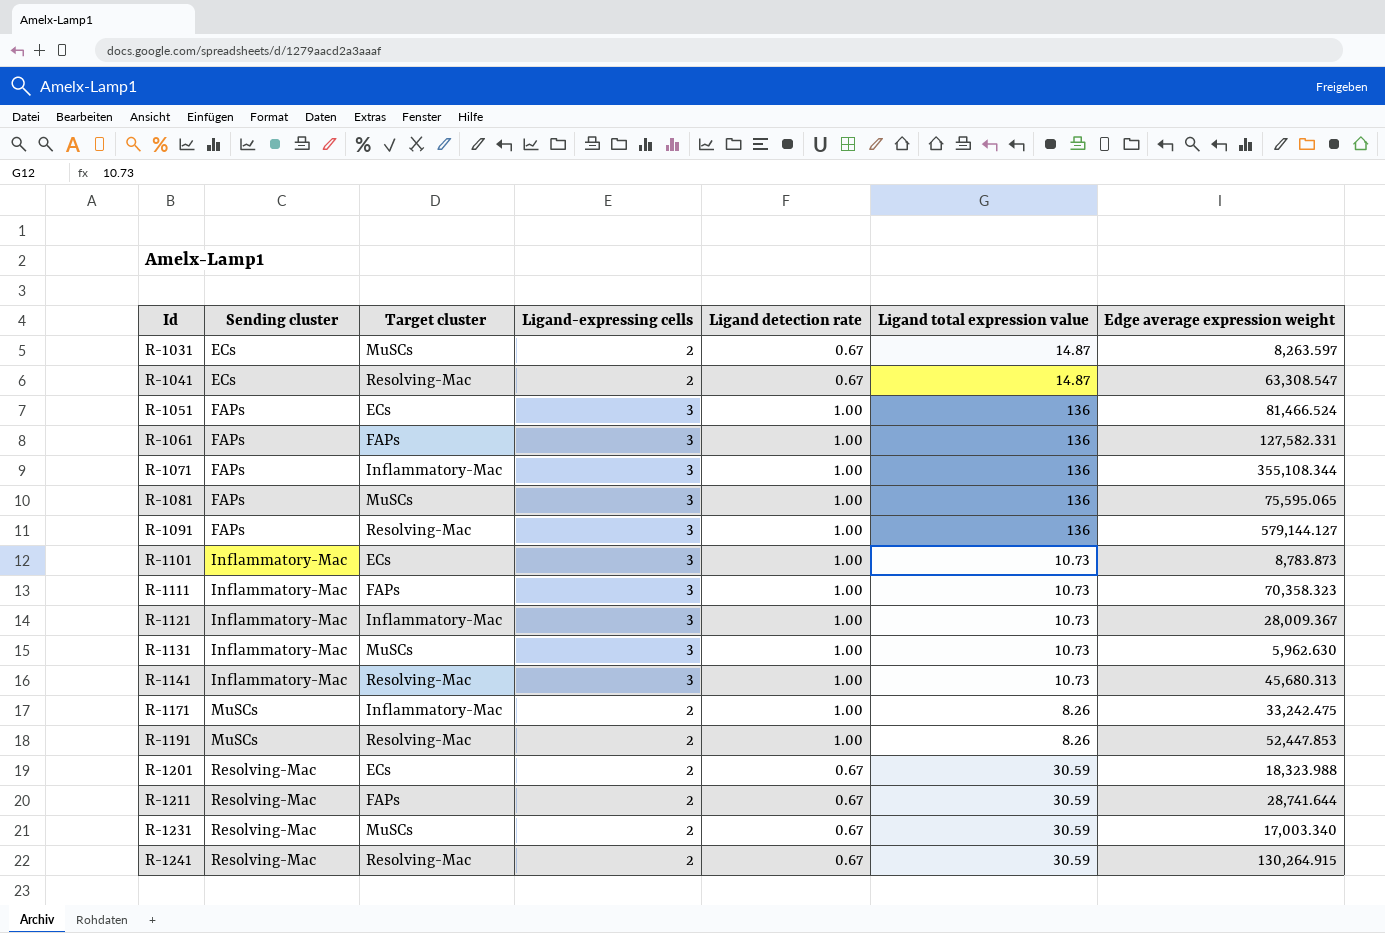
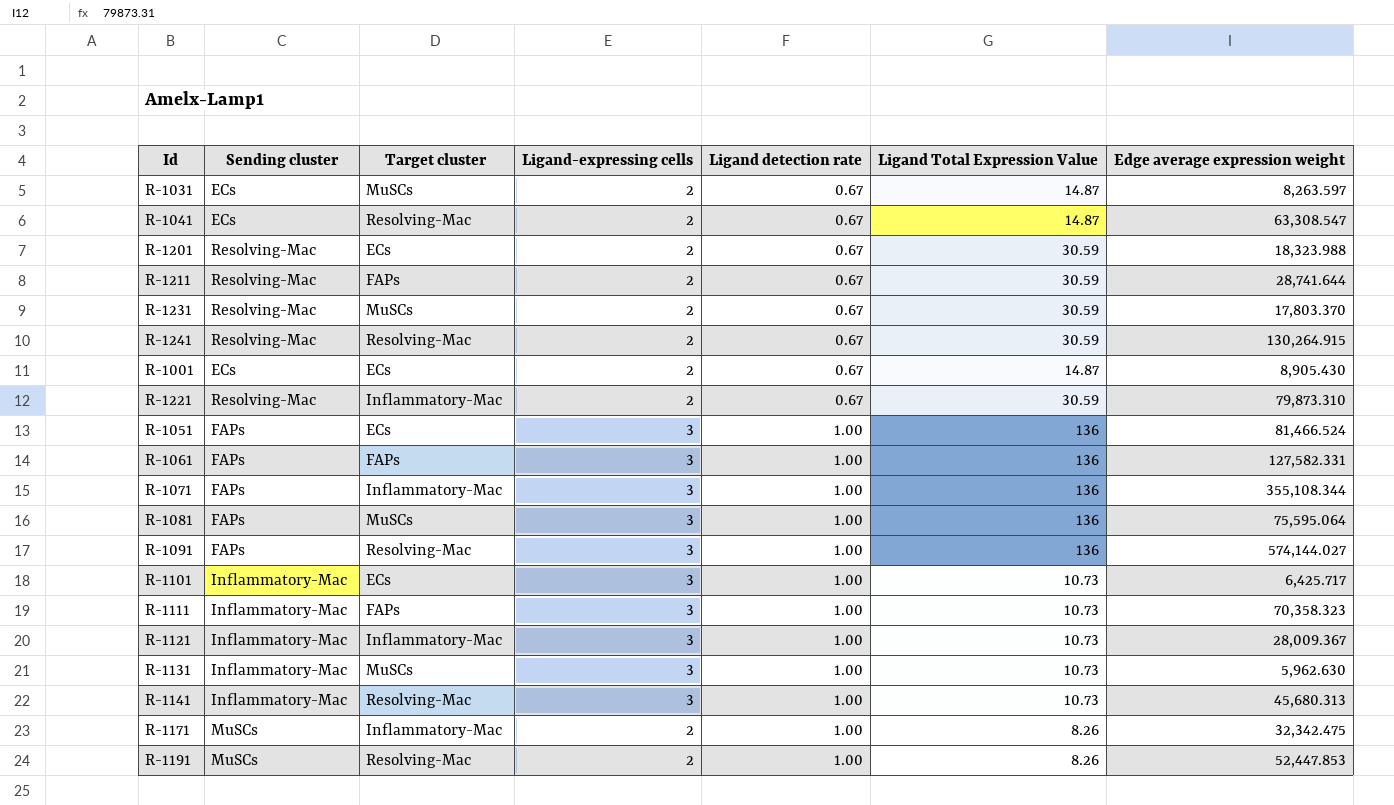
row order: Id ascending -> Ligand detection rate ascending
column name: Ligand total expression value -> Ligand Total Expression Value
R-1231 | Edge average expression weight: 17,003.340 -> 17,803.370
row R-1001: none -> ECs | ECs | 2 | 0.67 | 14.87 | 8,905.430
row R-1221: none -> Resolving-Mac | Inflammatory-Mac | 2 | 0.67 | 30.59 | 79,873.310
R-1081 | Edge average expression weight: 75,595.065 -> 75,595.064
R-1091 | Edge average expression weight: 579,144.127 -> 574,144.027
R-1101 | Edge average expression weight: 8,783.873 -> 6,425.717
R-1171 | Edge average expression weight: 33,242.475 -> 32,342.475

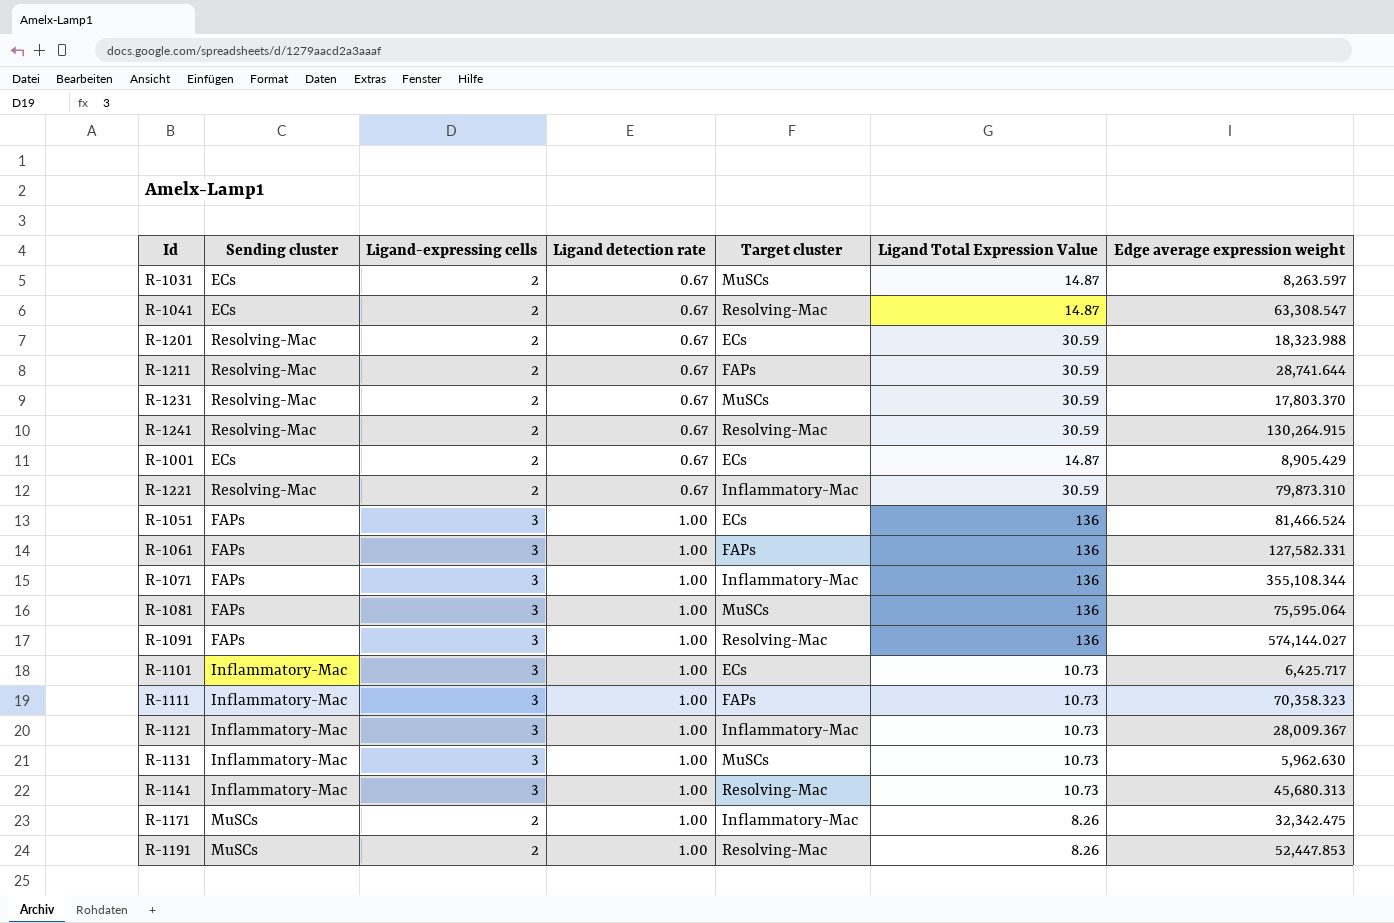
column Target cluster | position: 3 -> 5
R-1001 | Edge average expression weight: 8,905.430 -> 8,905.429

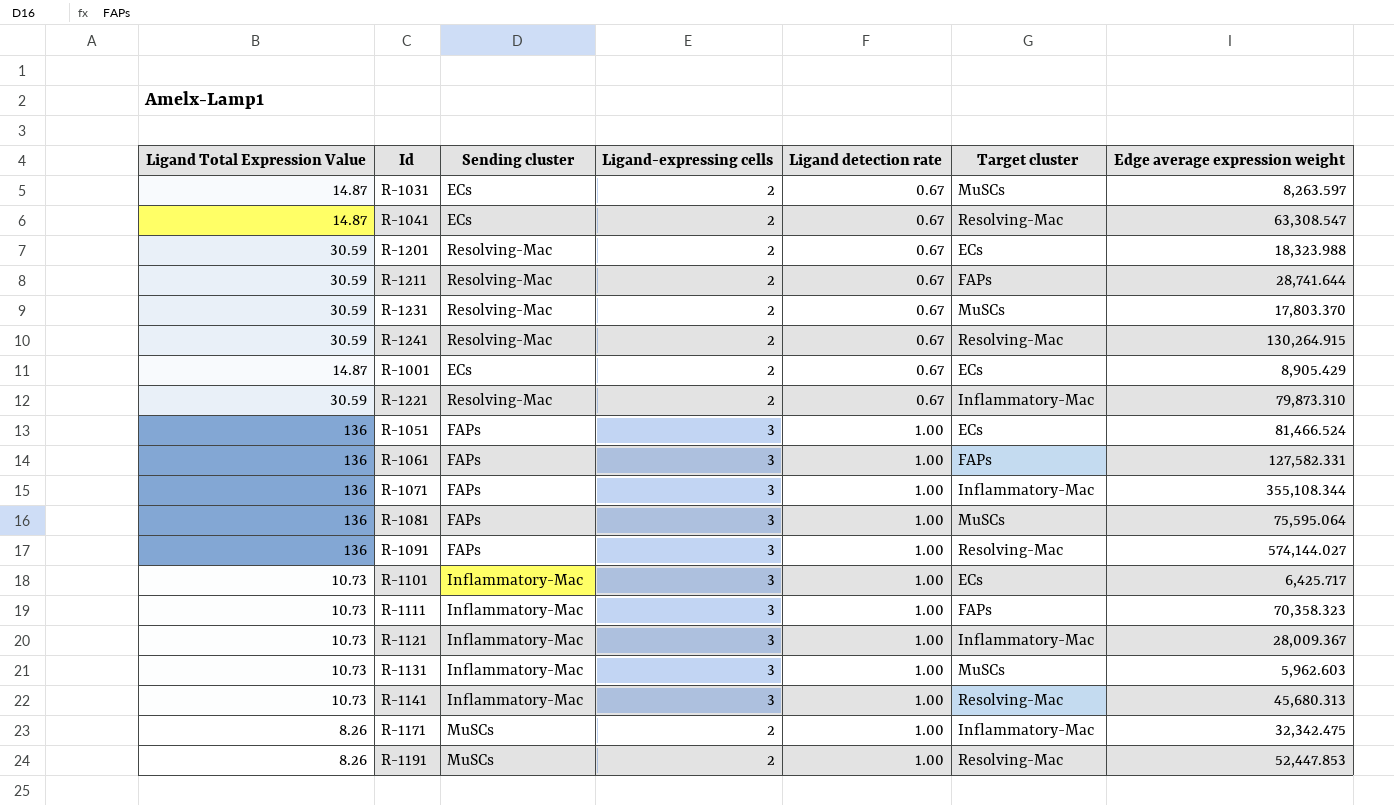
column Ligand Total Expression Value | position: 6 -> 1
R-1131 | Edge average expression weight: 5,962.630 -> 5,962.603

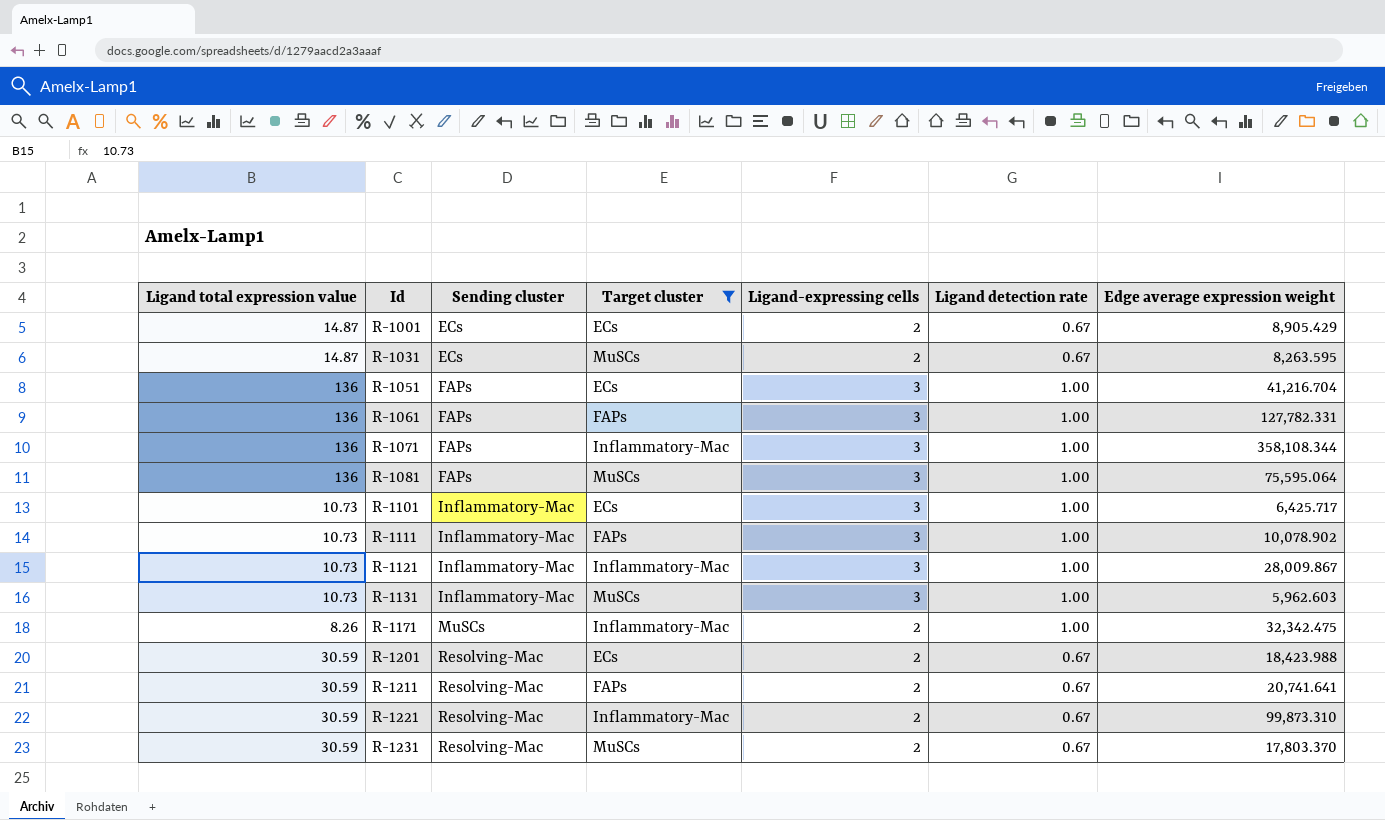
filter: none -> Target cluster != Resolving-Mac
row order: Ligand detection rate ascending -> Id ascending
column name: Ligand Total Expression Value -> Ligand total expression value
column Target cluster | position: 6 -> 4
R-1031 | Edge average expression weight: 8,263.597 -> 8,263.595
R-1051 | Edge average expression weight: 81,466.524 -> 41,216.704
R-1061 | Edge average expression weight: 127,582.331 -> 127,782.331
R-1071 | Edge average expression weight: 355,108.344 -> 358,108.344
R-1111 | Edge average expression weight: 70,358.323 -> 10,078.902
R-1121 | Edge average expression weight: 28,009.367 -> 28,009.867
R-1201 | Edge average expression weight: 18,323.988 -> 18,423.988
R-1211 | Edge average expression weight: 28,741.644 -> 20,741.641
R-1221 | Edge average expression weight: 79,873.310 -> 99,873.310

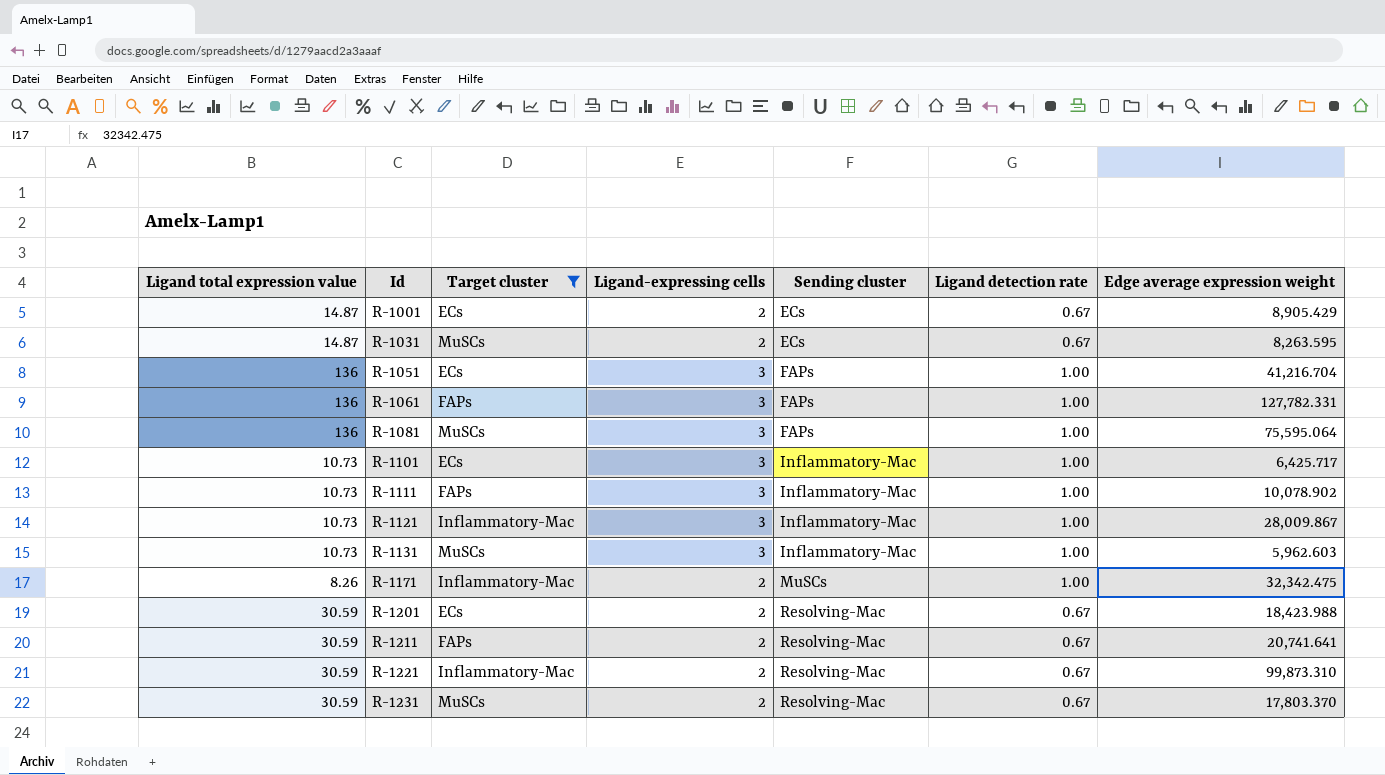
column Sending cluster | position: 3 -> 5
row R-1071: 136 | FAPs | Inflammatory-Mac | 3 | 1.00 | 358,108.344 -> none

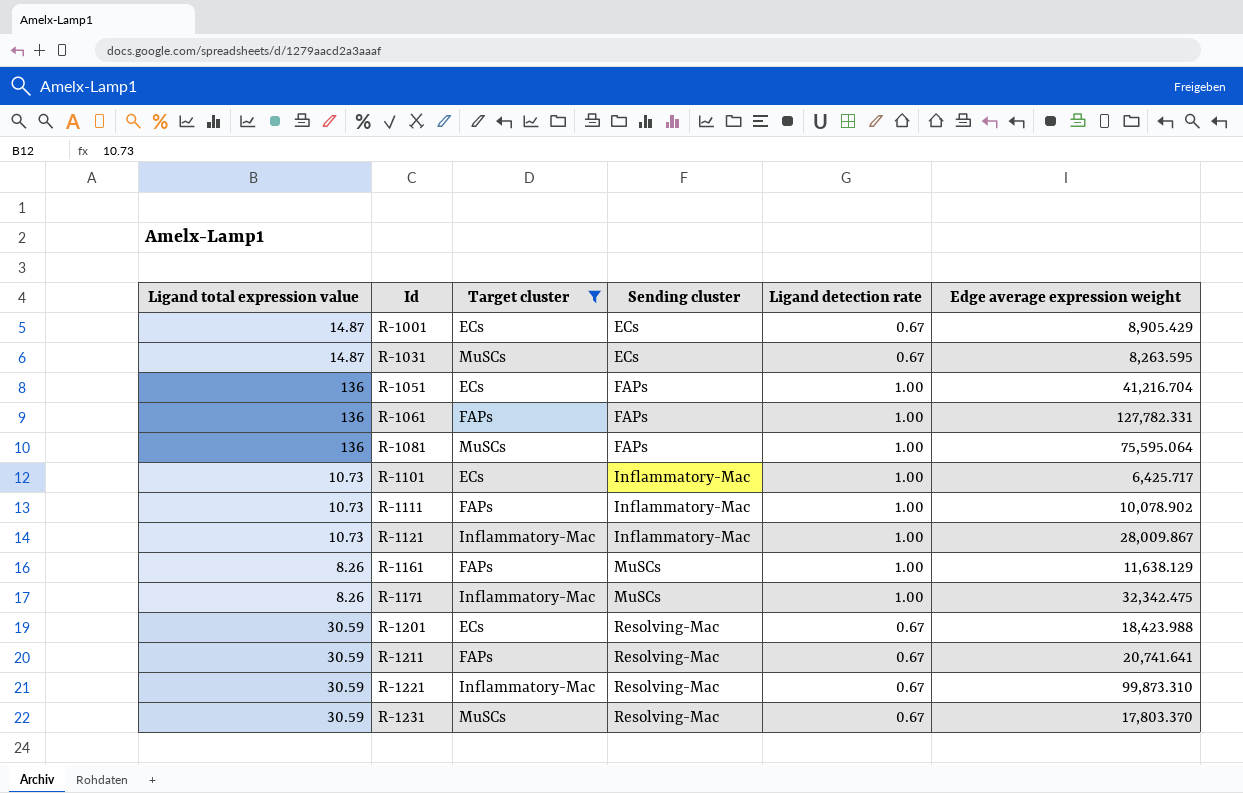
column Ligand-expressing cells | position: 4 -> none
row R-1131: 10.73 | MuSCs | 3 | Inflammatory-Mac | 1.00 | 5,962.603 -> none
row R-1161: none -> 8.26 | FAPs | MuSCs | 1.00 | 11,638.129

